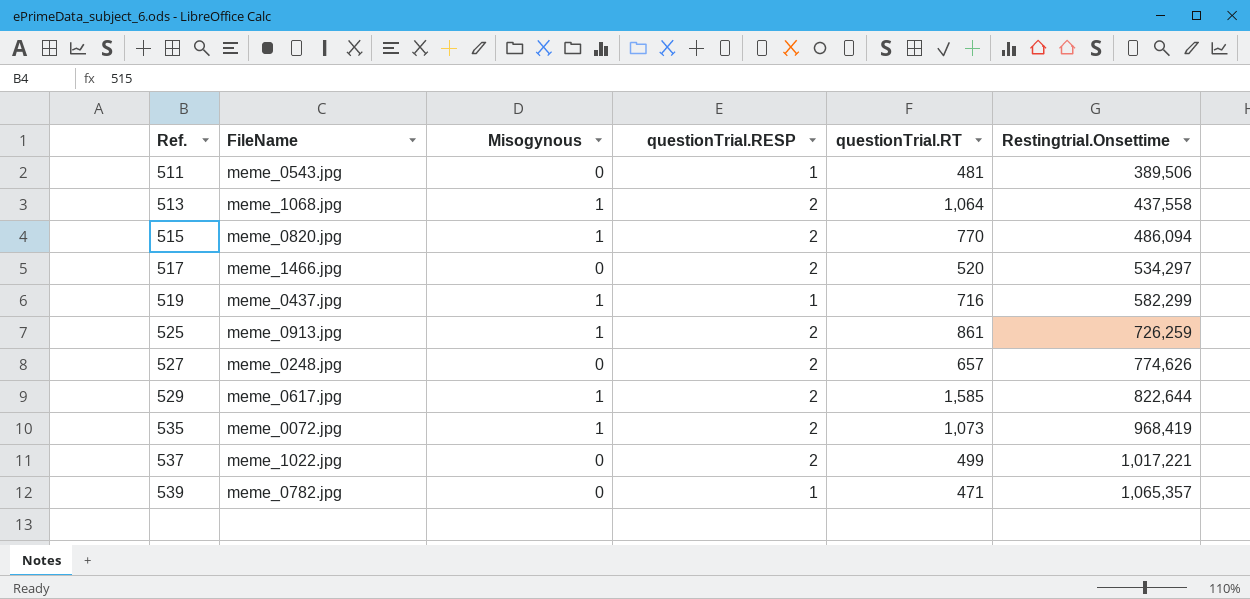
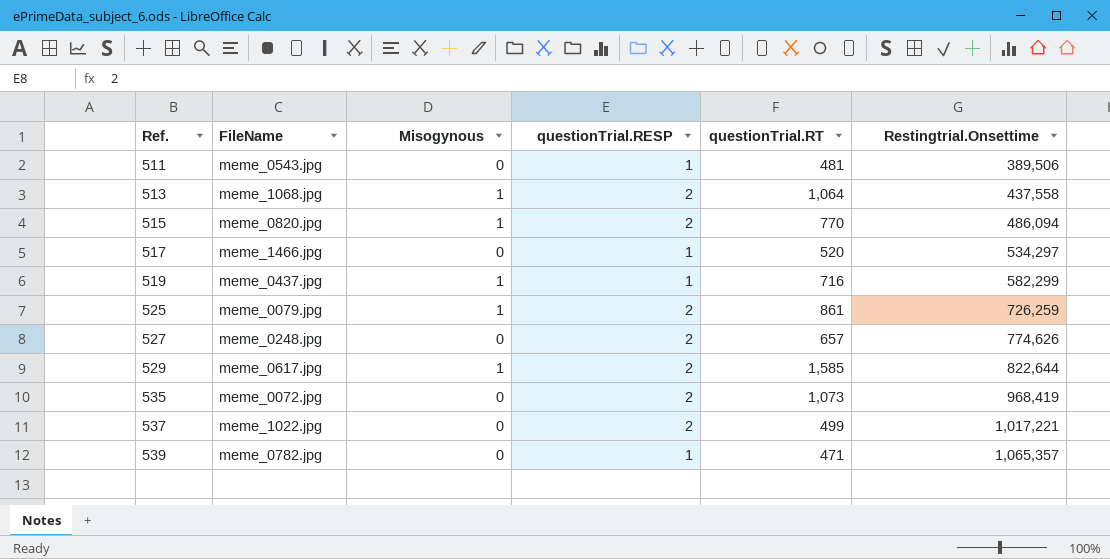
517 | questionTrial.RESP: 2 -> 1
525 | FileName: meme_0913.jpg -> meme_0079.jpg
535 | Misogynous: 1 -> 0

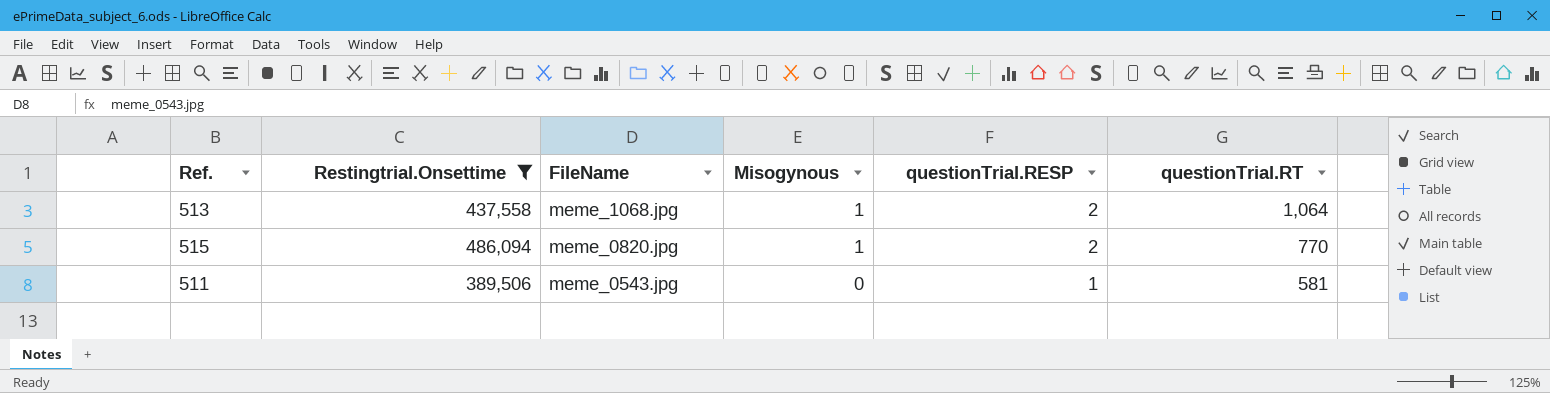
filter: none -> Restingtrial.Onsettime <= 486,094
row order: Ref. ascending -> FileName descending
column Restingtrial.Onsettime | position: 6 -> 2
511 | questionTrial.RT: 481 -> 581

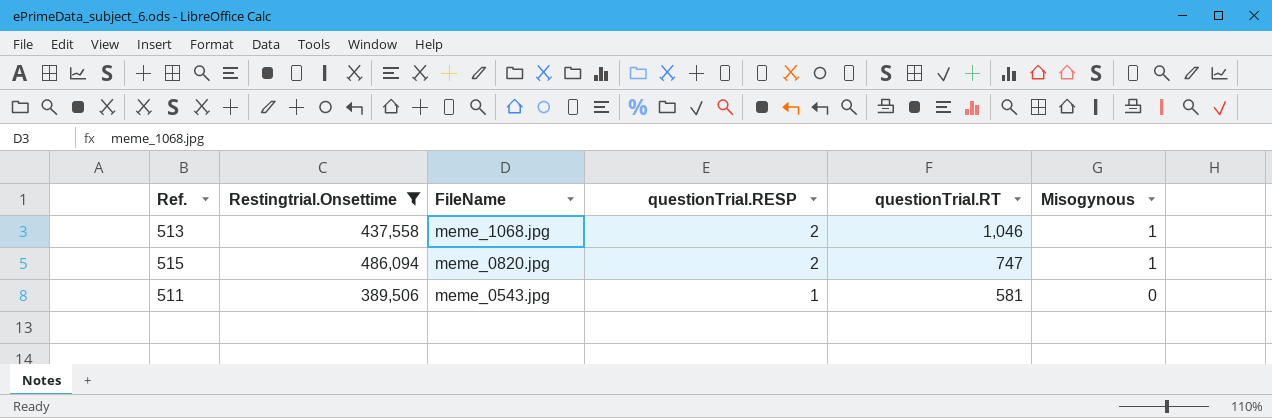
column Misogynous | position: 4 -> 6
513 | questionTrial.RT: 1,064 -> 1,046
515 | questionTrial.RT: 770 -> 747

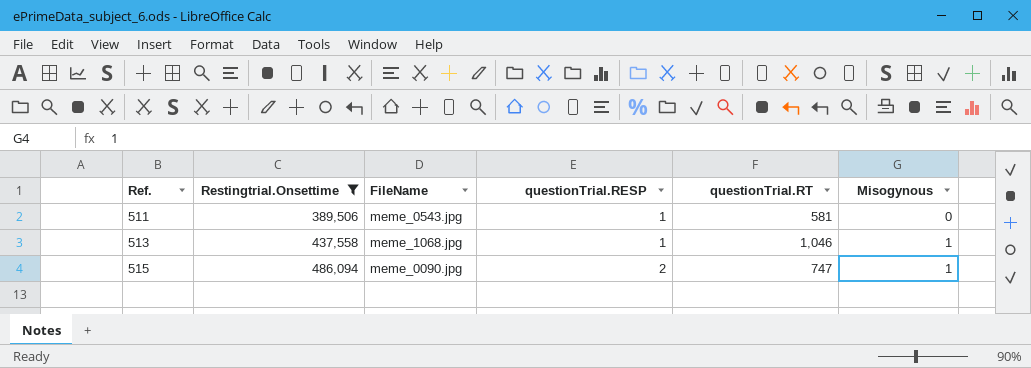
row order: FileName descending -> Ref. ascending
513 | questionTrial.RESP: 2 -> 1
515 | FileName: meme_0820.jpg -> meme_0090.jpg

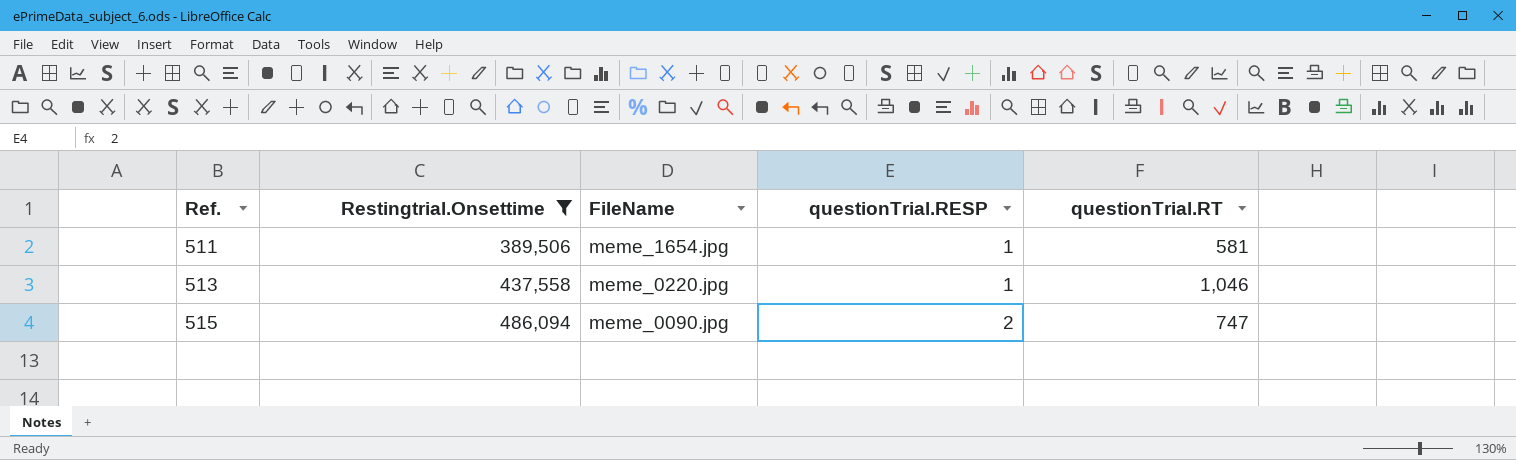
column Misogynous | position: 6 -> none
511 | FileName: meme_0543.jpg -> meme_1654.jpg
513 | FileName: meme_1068.jpg -> meme_0220.jpg

